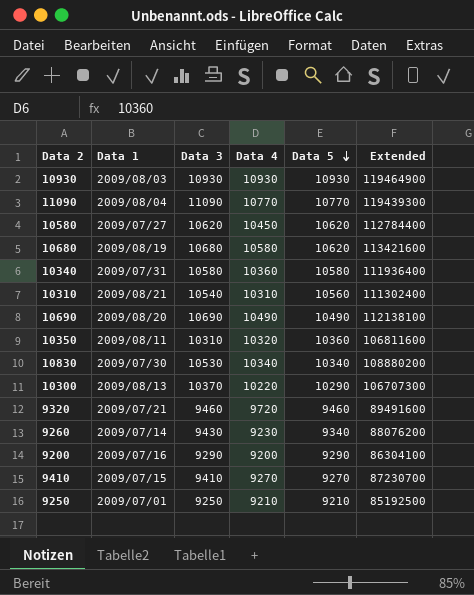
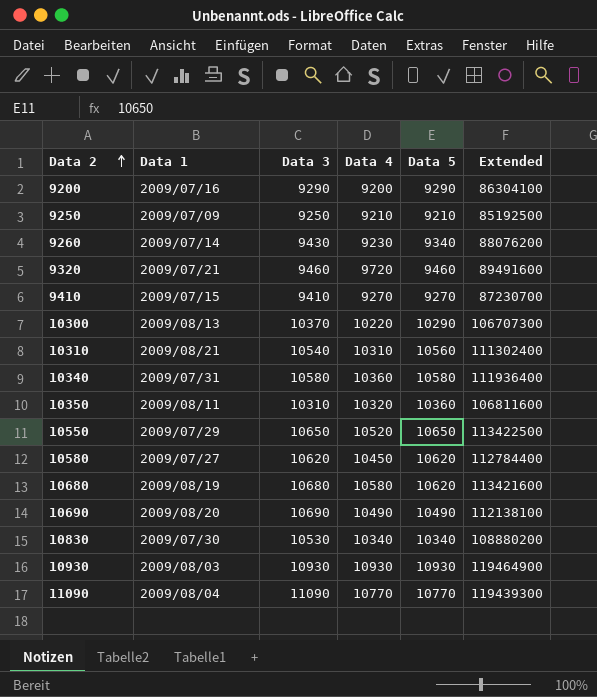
row order: Data 5 descending -> Data 2 ascending
9250 | Data 1: 2009/07/01 -> 2009/07/09
row 10550: none -> 2009/07/29 | 10650 | 10520 | 10650 | 113422500

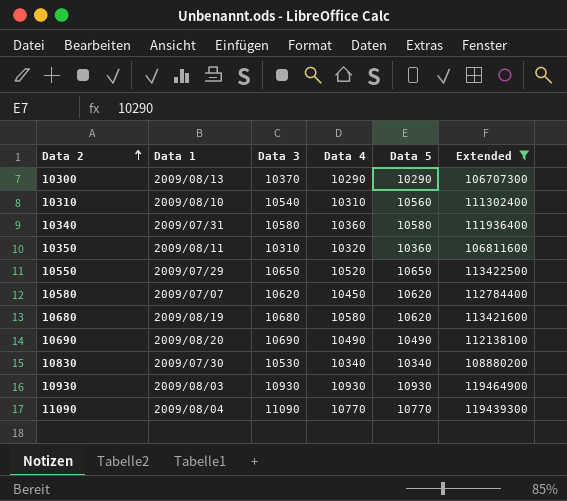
filter: none -> Extended >= 106707300
10300 | Data 4: 10220 -> 10290
10310 | Data 1: 2009/08/21 -> 2009/08/10
10580 | Data 1: 2009/07/27 -> 2009/07/07

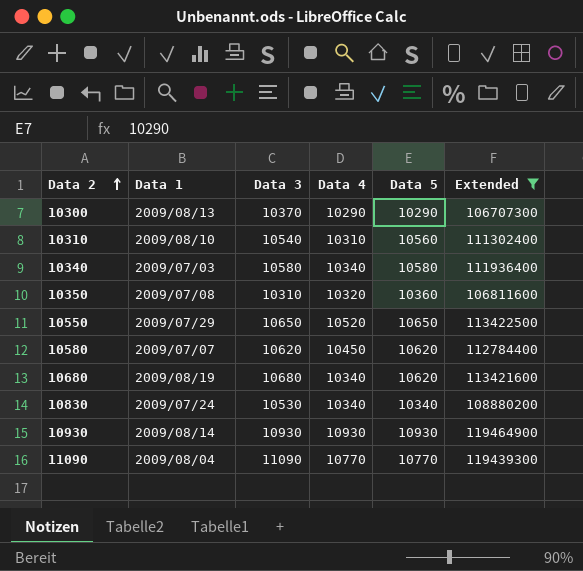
row 10690: 2009/08/20 | 10690 | 10490 | 10490 | 112138100 -> none
10340 | Data 1: 2009/07/31 -> 2009/07/03
10340 | Data 4: 10360 -> 10340
10350 | Data 1: 2009/08/11 -> 2009/07/08
10680 | Data 4: 10580 -> 10340
10830 | Data 1: 2009/07/30 -> 2009/07/24
10930 | Data 1: 2009/08/03 -> 2009/08/14

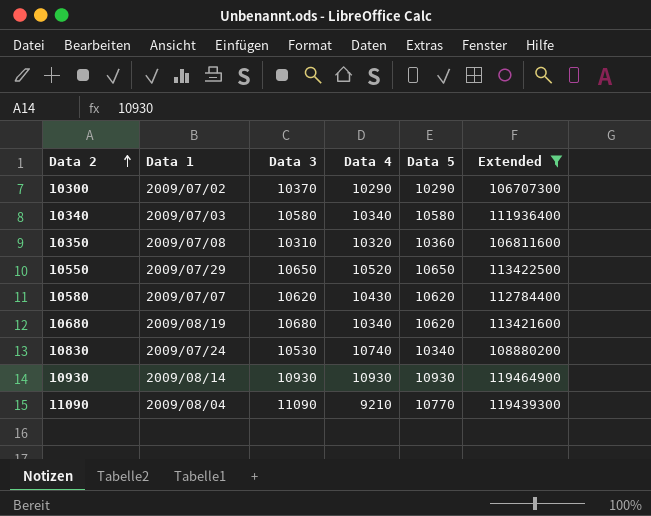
row 10310: 2009/08/10 | 10540 | 10310 | 10560 | 111302400 -> none
10300 | Data 1: 2009/08/13 -> 2009/07/02
10580 | Data 4: 10450 -> 10430
10830 | Data 4: 10340 -> 10740
11090 | Data 4: 10770 -> 9210

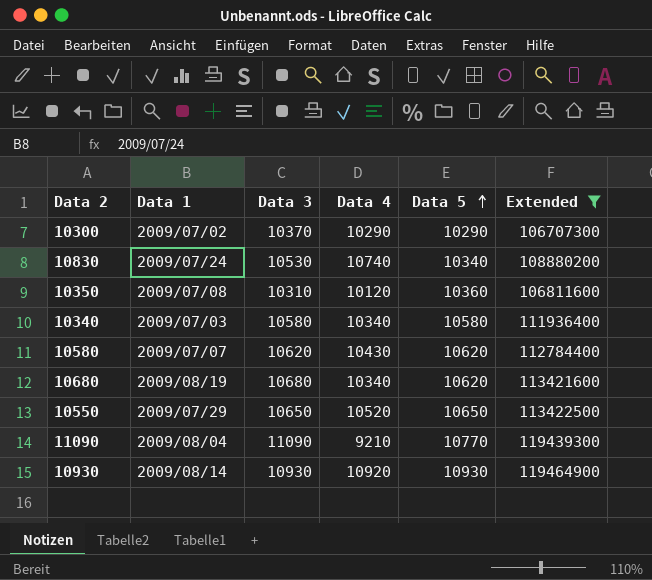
row order: Data 2 ascending -> Data 5 ascending
10350 | Data 4: 10320 -> 10120
10930 | Data 4: 10930 -> 10920

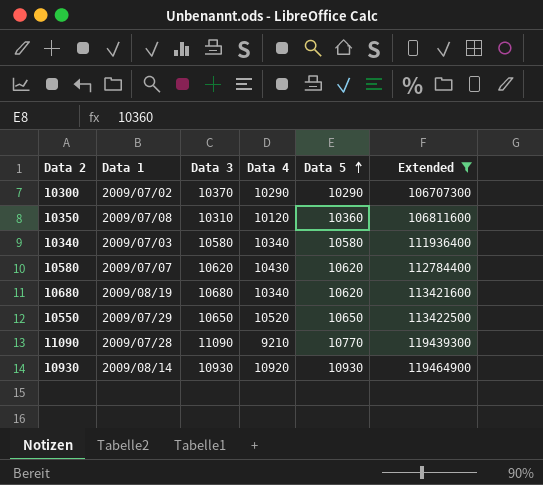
row 10830: 2009/07/24 | 10530 | 10740 | 10340 | 108880200 -> none
11090 | Data 1: 2009/08/04 -> 2009/07/28

